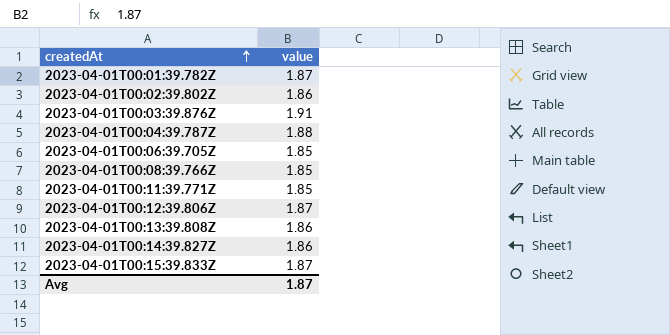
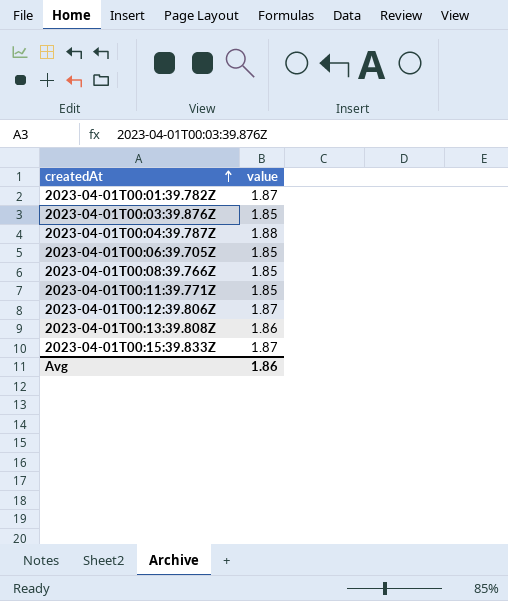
row 2023-04-01T00:02:39.802Z: 1.86 -> none
row 2023-04-01T00:14:39.827Z: 1.86 -> none
2023-04-01T00:03:39.876Z | value: 1.91 -> 1.85
Avg | value: 1.87 -> 1.86

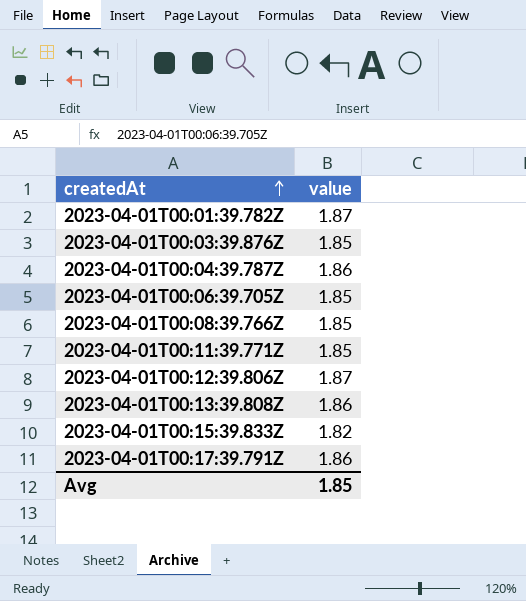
2023-04-01T00:04:39.787Z | value: 1.88 -> 1.86
2023-04-01T00:15:39.833Z | value: 1.87 -> 1.82
row 2023-04-01T00:17:39.791Z: none -> 1.86
Avg | value: 1.86 -> 1.85

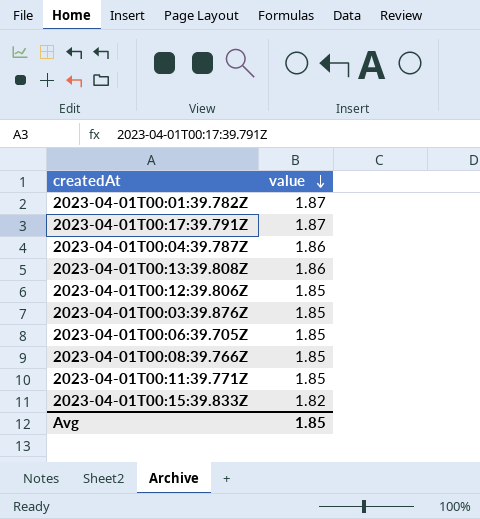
row order: createdAt ascending -> value descending
2023-04-01T00:17:39.791Z | value: 1.86 -> 1.87
2023-04-01T00:12:39.806Z | value: 1.87 -> 1.85

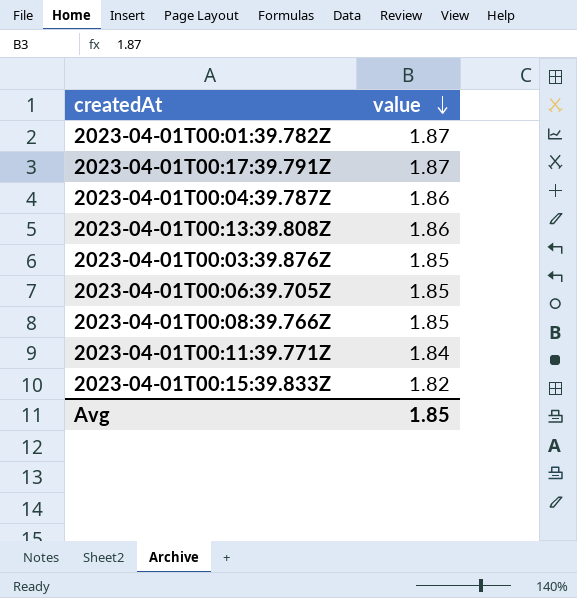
row 2023-04-01T00:12:39.806Z: 1.85 -> none
2023-04-01T00:11:39.771Z | value: 1.85 -> 1.84

